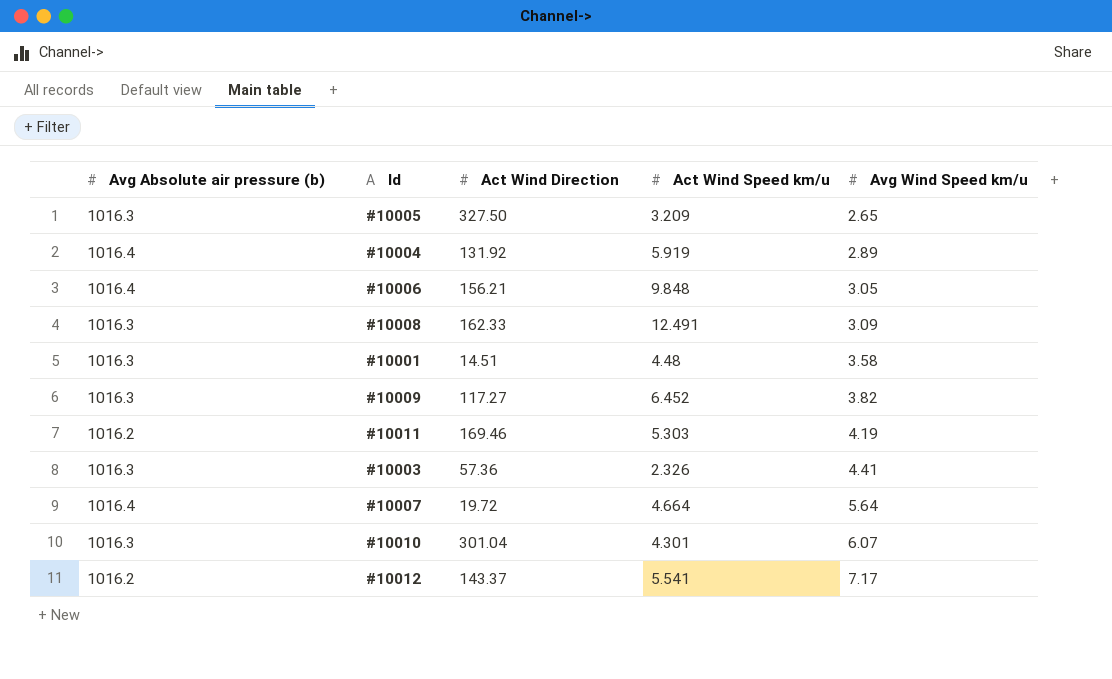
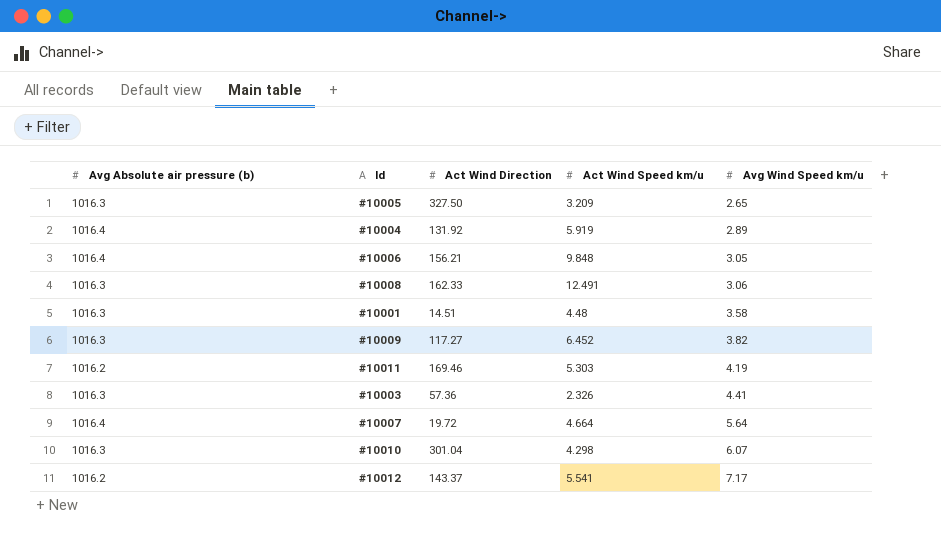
#10008 | Avg Wind Speed km/u: 3.09 -> 3.06
#10010 | Act Wind Speed km/u: 4.301 -> 4.298

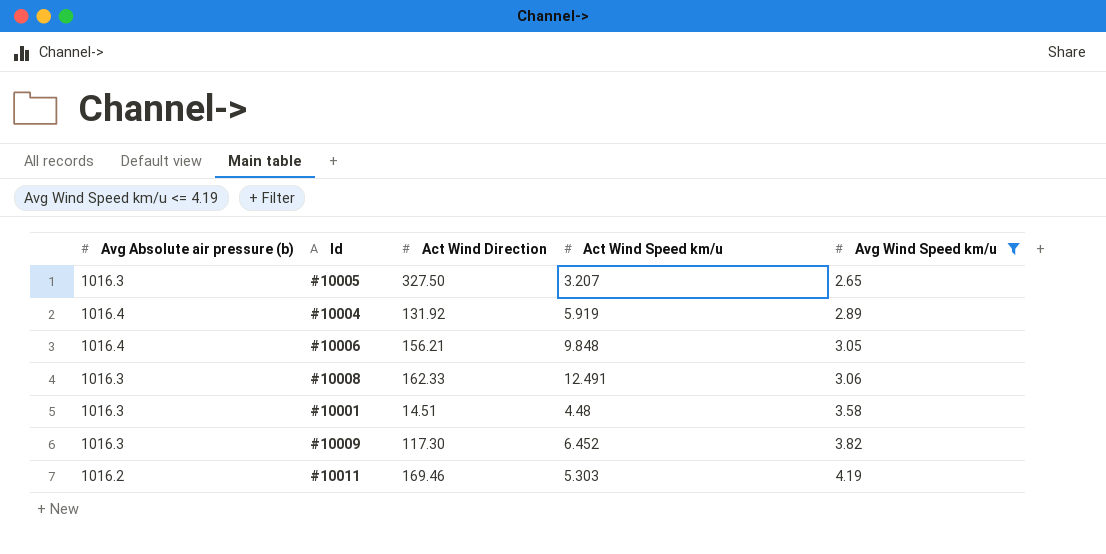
filter: none -> Avg Wind Speed km/u <= 4.19
#10005 | Act Wind Speed km/u: 3.209 -> 3.207
#10009 | Act Wind Direction: 117.27 -> 117.30

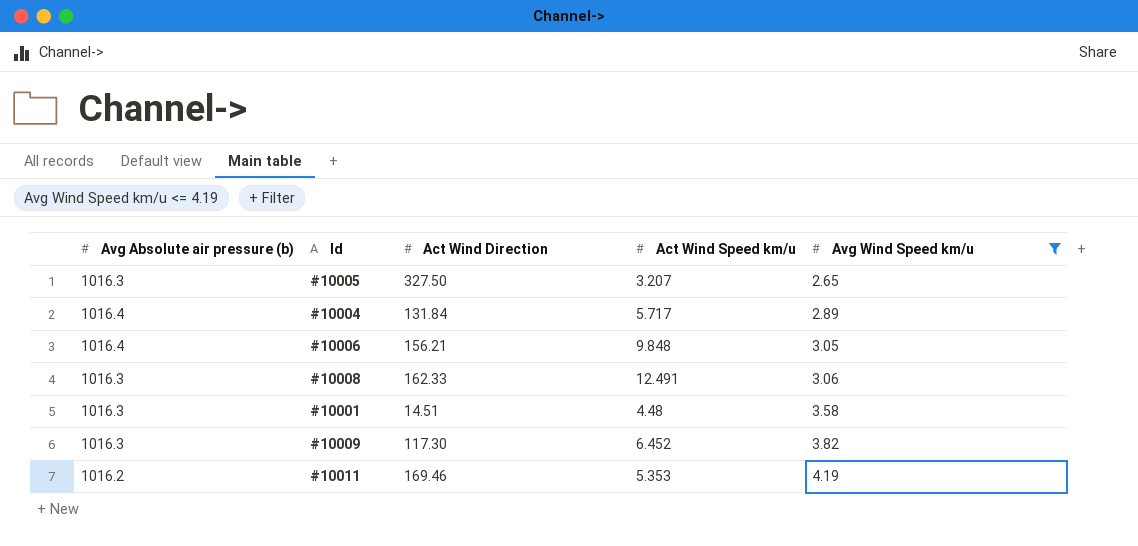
#10004 | Act Wind Direction: 131.92 -> 131.84
#10004 | Act Wind Speed km/u: 5.919 -> 5.717
#10011 | Act Wind Speed km/u: 5.303 -> 5.353

